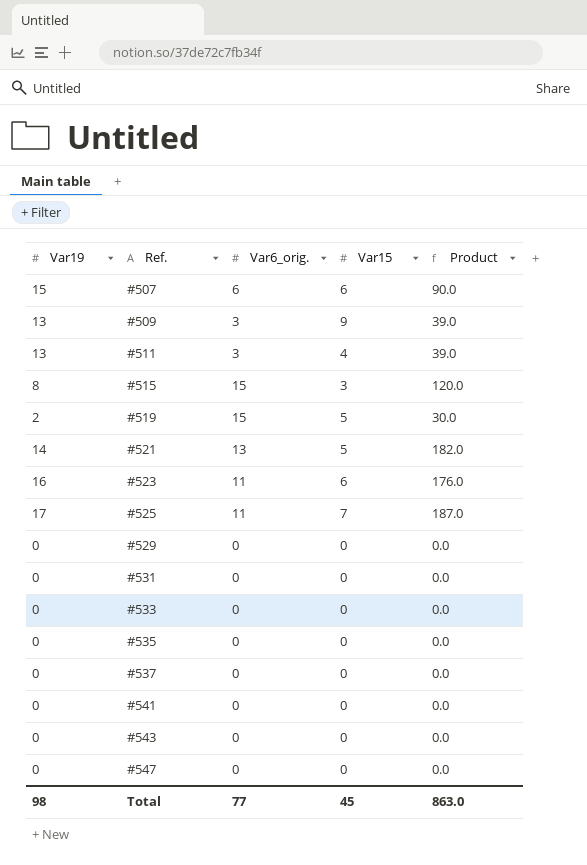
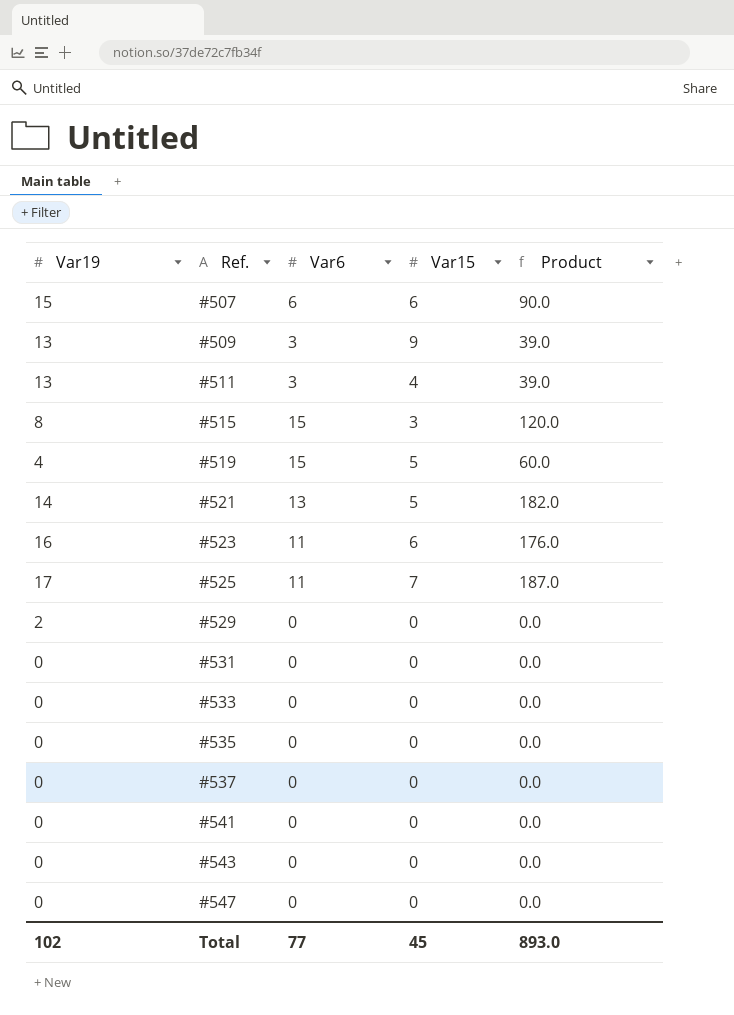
column name: Var6_orig. -> Var6
#519 | Var19: 2 -> 4
#519 | Product: 30.0 -> 60.0
#529 | Var19: 0 -> 2
Total | Var19: 98 -> 102
Total | Product: 863.0 -> 893.0

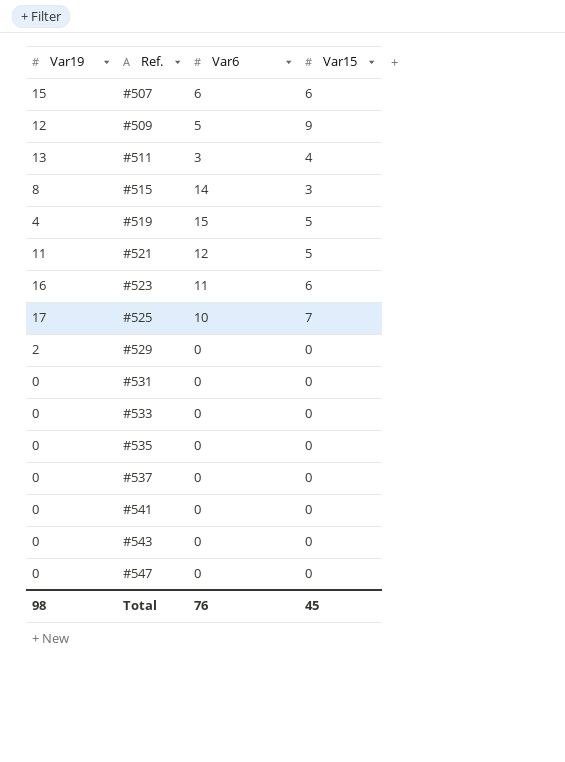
column Product | formula: [Var19] * [Var6] -> none
#509 | Var19: 13 -> 12
#509 | Var6: 3 -> 5
#515 | Var6: 15 -> 14
#521 | Var19: 14 -> 11
#521 | Var6: 13 -> 12
#525 | Var6: 11 -> 10
Total | Var19: 102 -> 98
Total | Var6: 77 -> 76

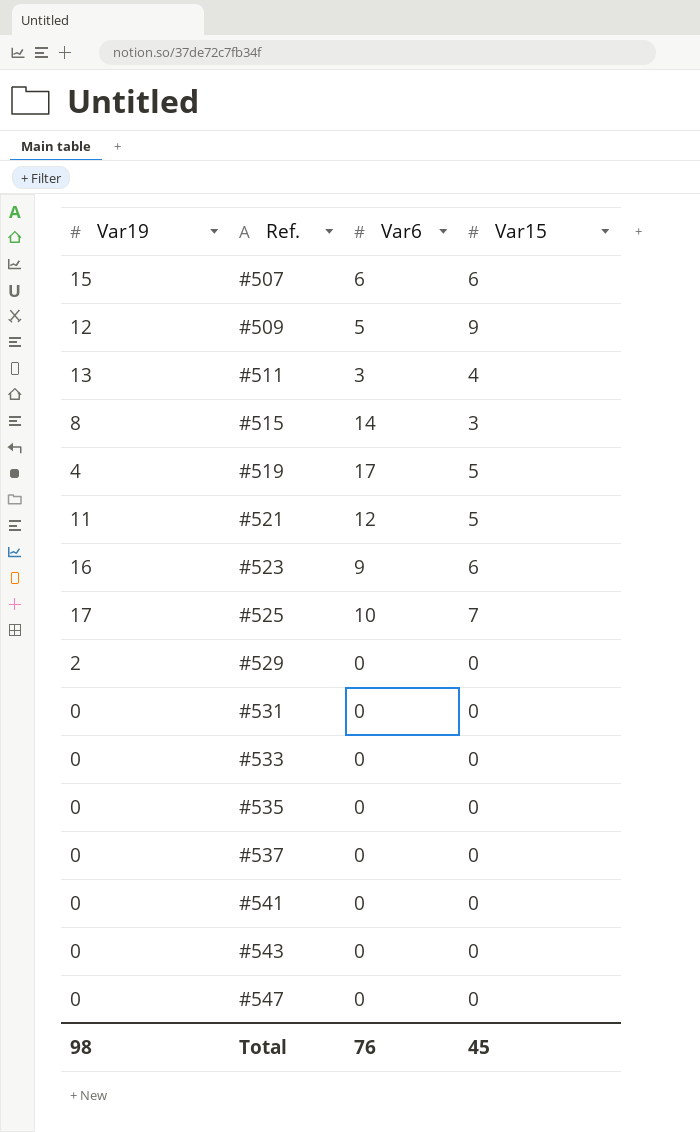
#519 | Var6: 15 -> 17
#523 | Var6: 11 -> 9

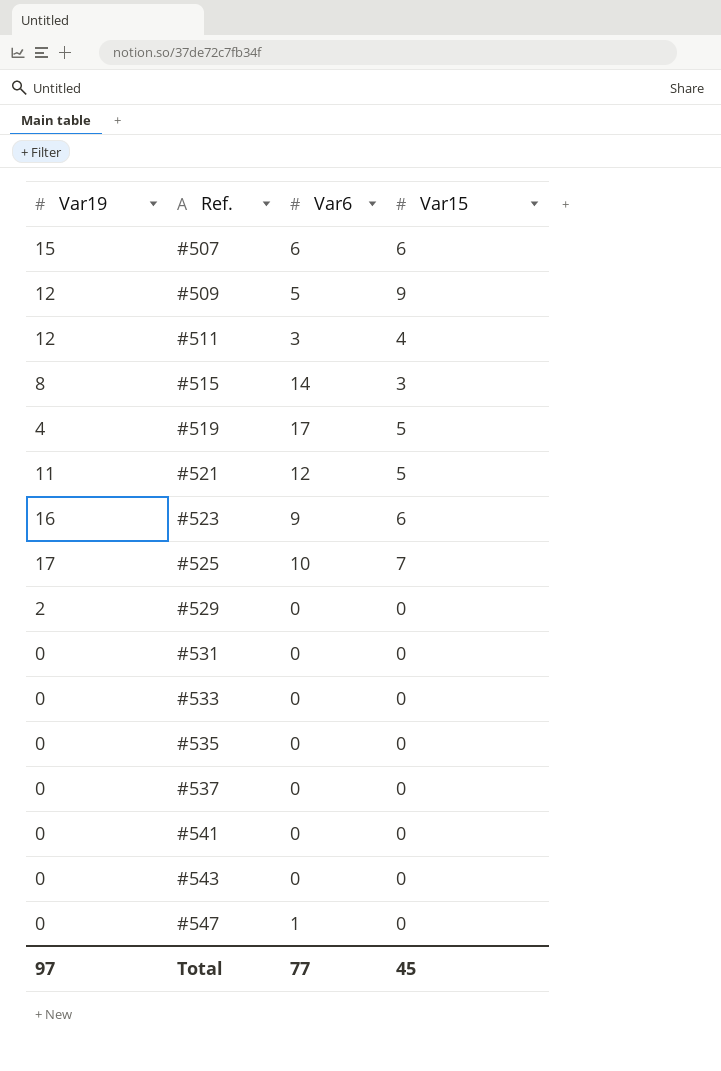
#511 | Var19: 13 -> 12
#547 | Var6: 0 -> 1
Total | Var19: 98 -> 97
Total | Var6: 76 -> 77

